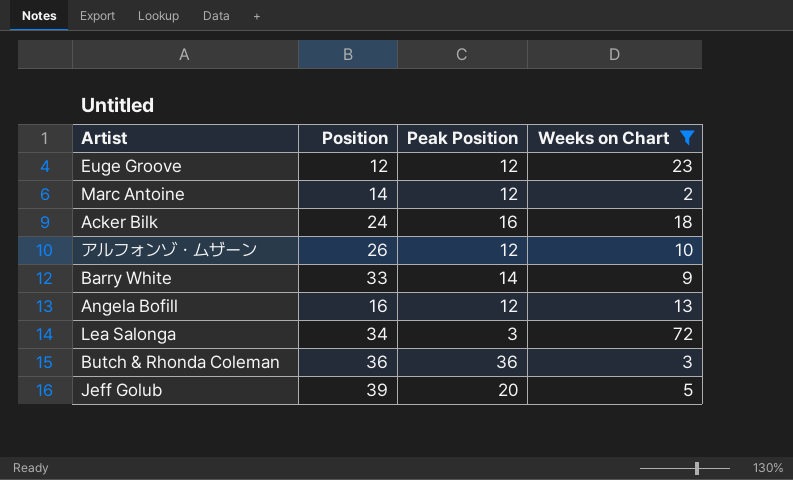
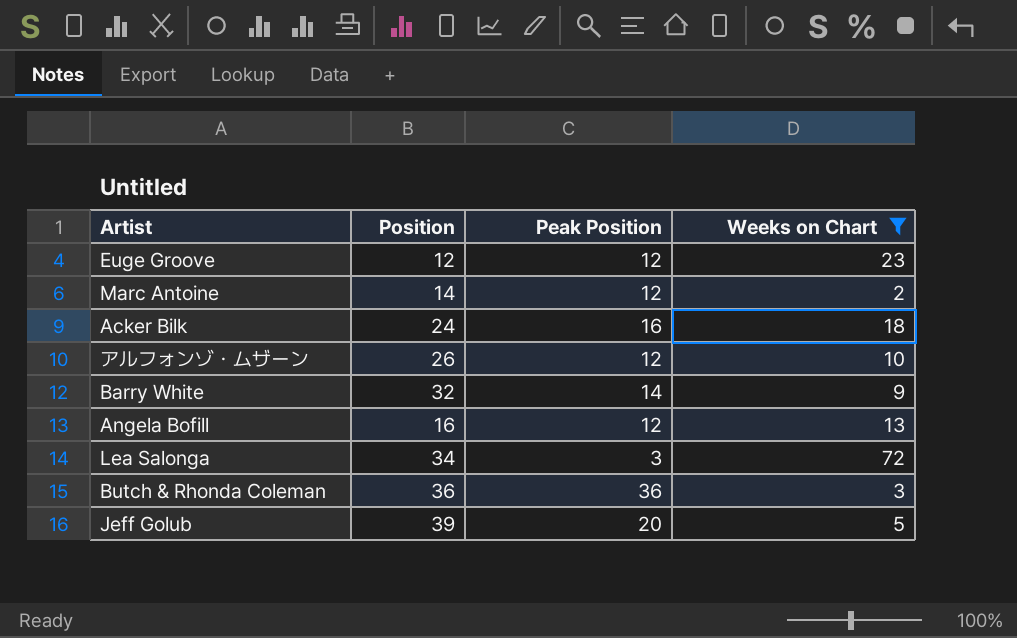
Barry White | Position: 33 -> 32

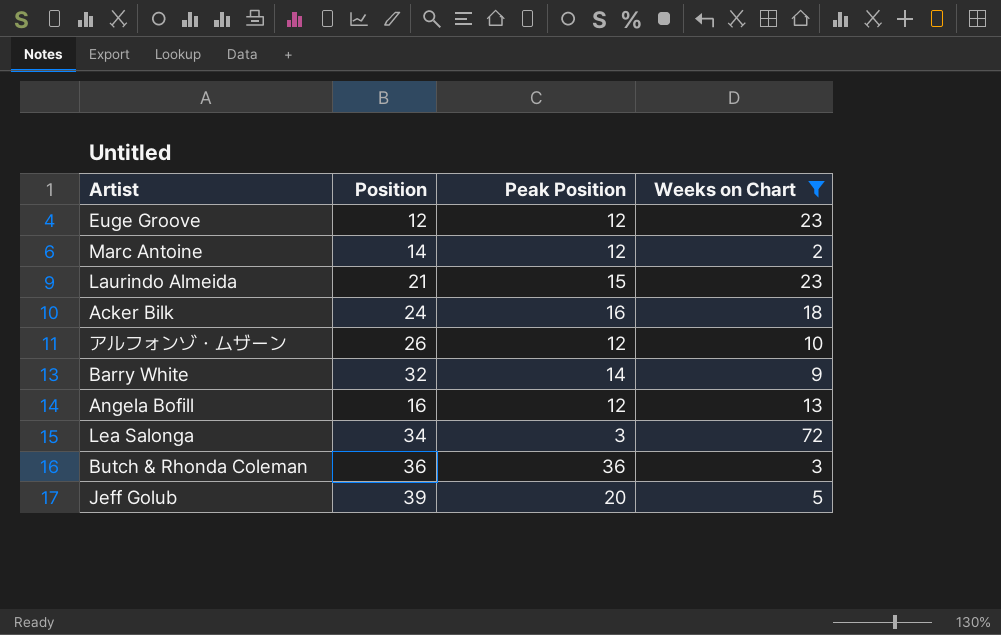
row Laurindo Almeida: none -> 21 | 15 | 23

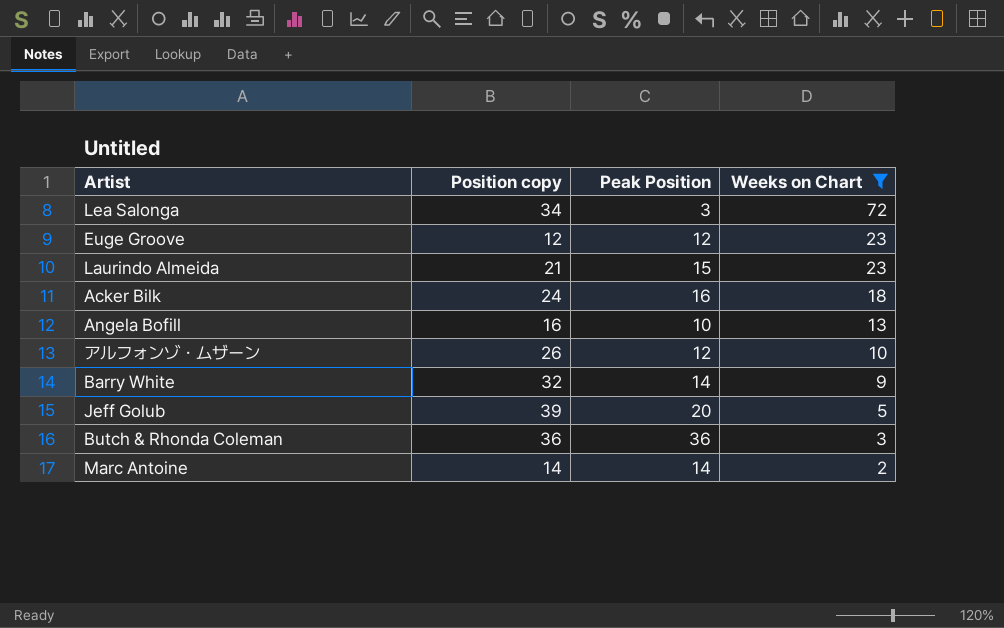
row order: none -> Weeks on Chart descending
column name: Position -> Position copy
Angela Bofill | Peak Position: 12 -> 10
Marc Antoine | Peak Position: 12 -> 14

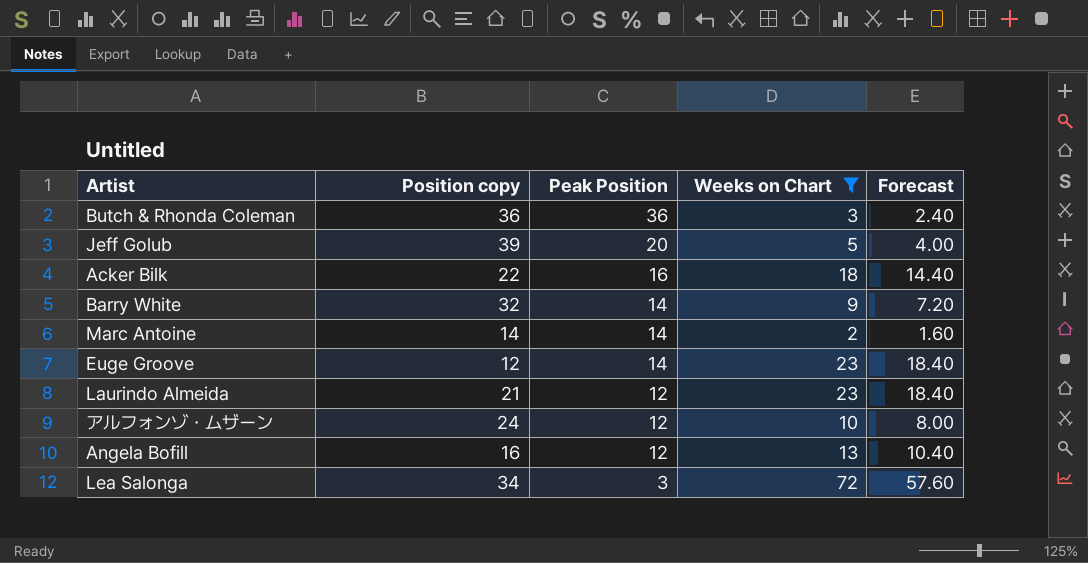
row order: Weeks on Chart descending -> Peak Position descending
column Forecast | formula: none -> [Weeks on Chart] * 0.8
Acker Bilk | Position copy: 24 -> 22
Euge Groove | Peak Position: 12 -> 14
Laurindo Almeida | Peak Position: 15 -> 12
アルフォンゾ・ムザーン | Position copy: 26 -> 24
Angela Bofill | Peak Position: 10 -> 12

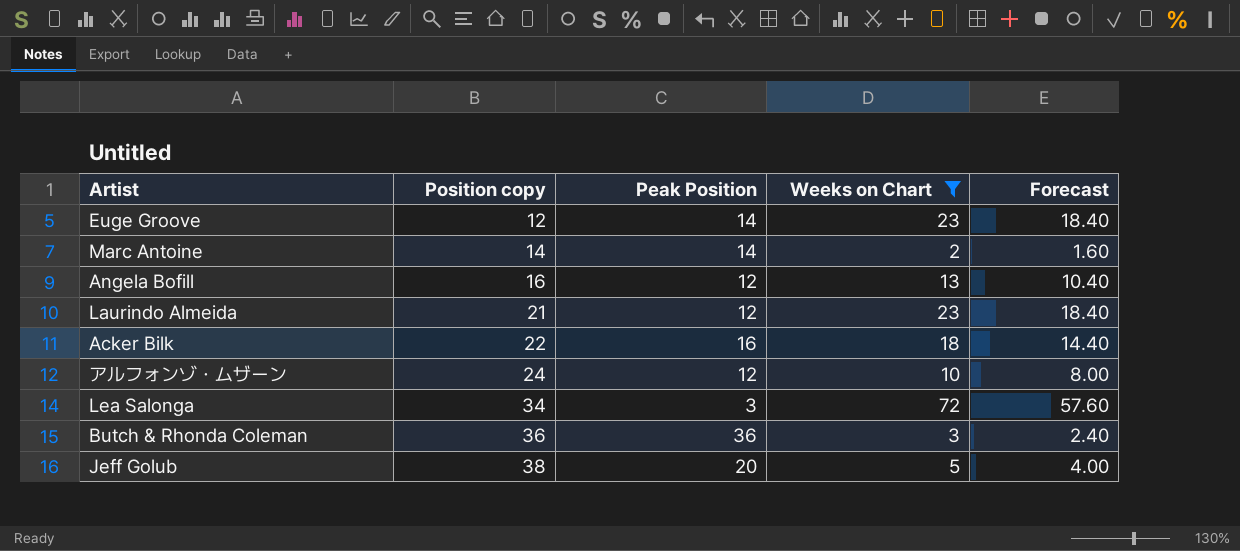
row order: Peak Position descending -> Position copy ascending
row Barry White: 32 | 14 | 9 | 7.20 -> none
Jeff Golub | Position copy: 39 -> 38

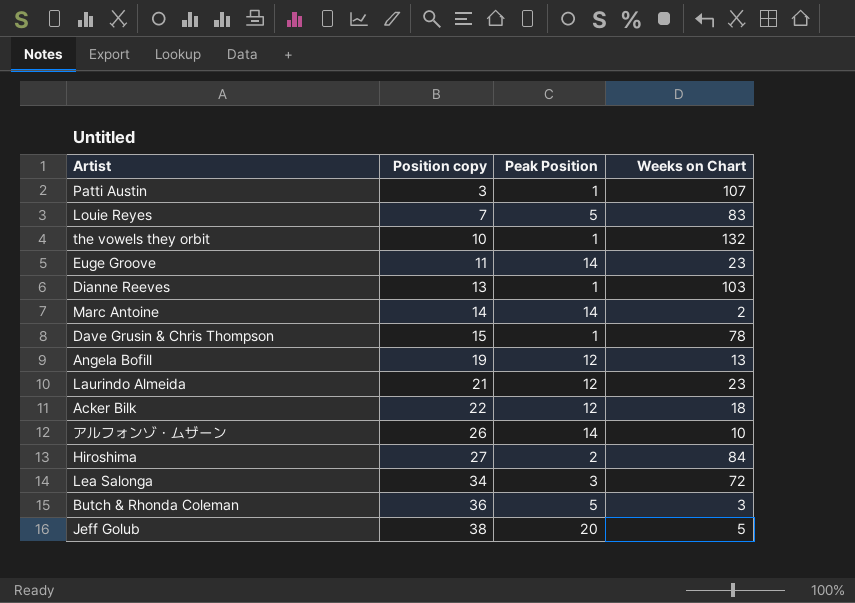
filter: Weeks on Chart <= 72 -> none
column Forecast | formula: [Weeks on Chart] * 0.8 -> none
Euge Groove | Position copy: 12 -> 11
Angela Bofill | Position copy: 16 -> 19
Acker Bilk | Peak Position: 16 -> 12
アルフォンゾ・ムザーン | Position copy: 24 -> 26
アルフォンゾ・ムザーン | Peak Position: 12 -> 14
Butch & Rhonda Coleman | Peak Position: 36 -> 5

